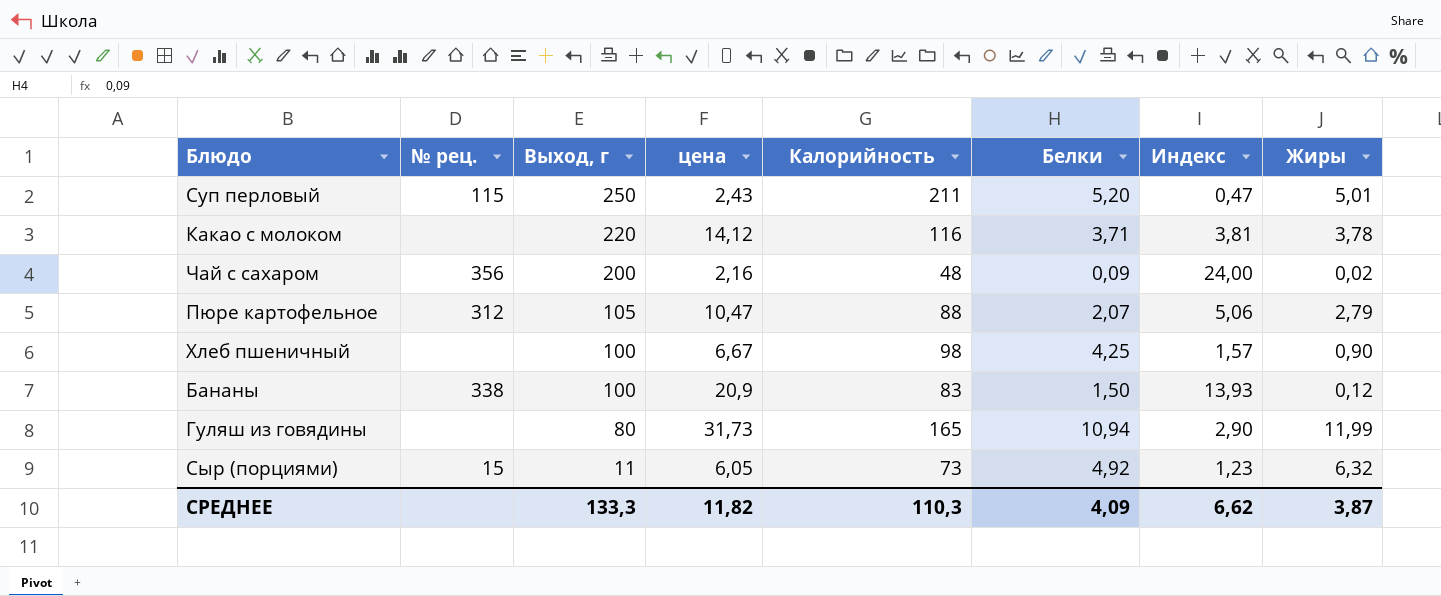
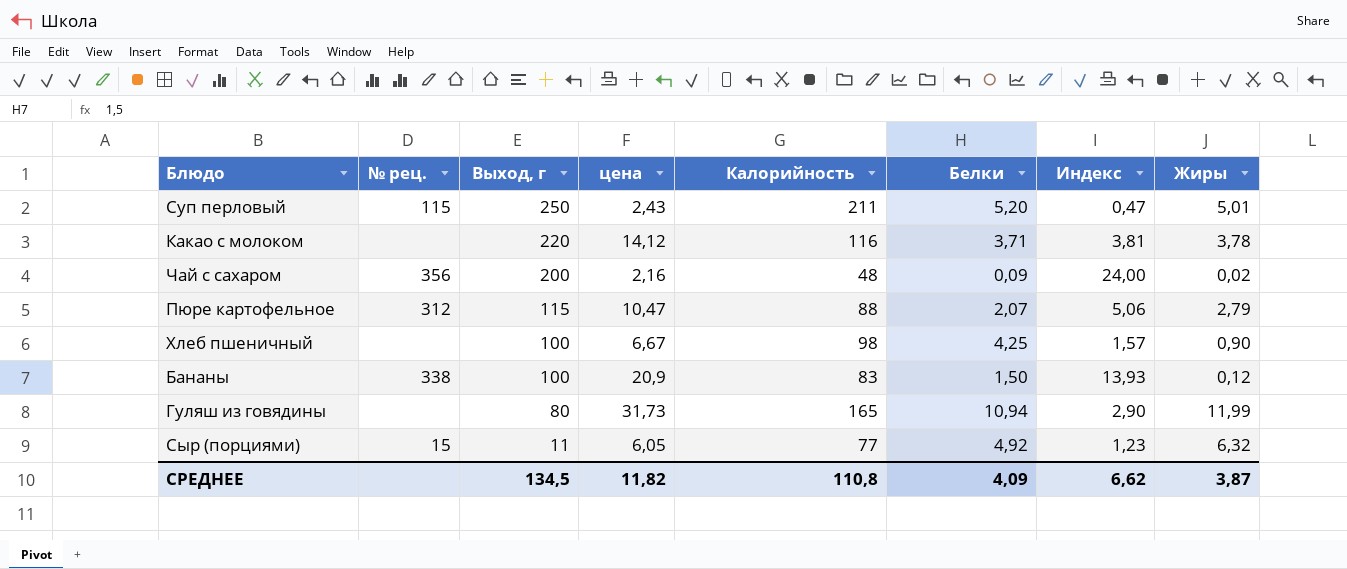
Пюре картофельное | Выход, г: 105 -> 115
Сыр (порциями) | Калорийность: 73 -> 77
СРЕДНЕЕ | Выход, г: 133,3 -> 134,5
СРЕДНЕЕ | Калорийность: 110,3 -> 110,8

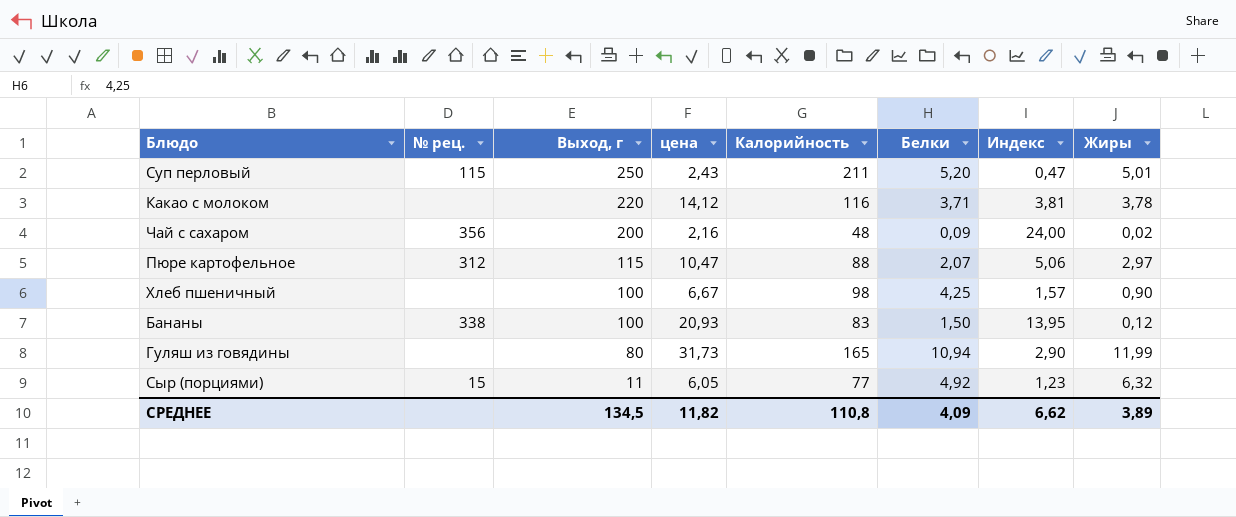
Пюре картофельное | Жиры: 2,79 -> 2,97
Бананы | цена: 20,9 -> 20,93
Бананы | Индекс: 13,93 -> 13,95
СРЕДНЕЕ | Жиры: 3,87 -> 3,89

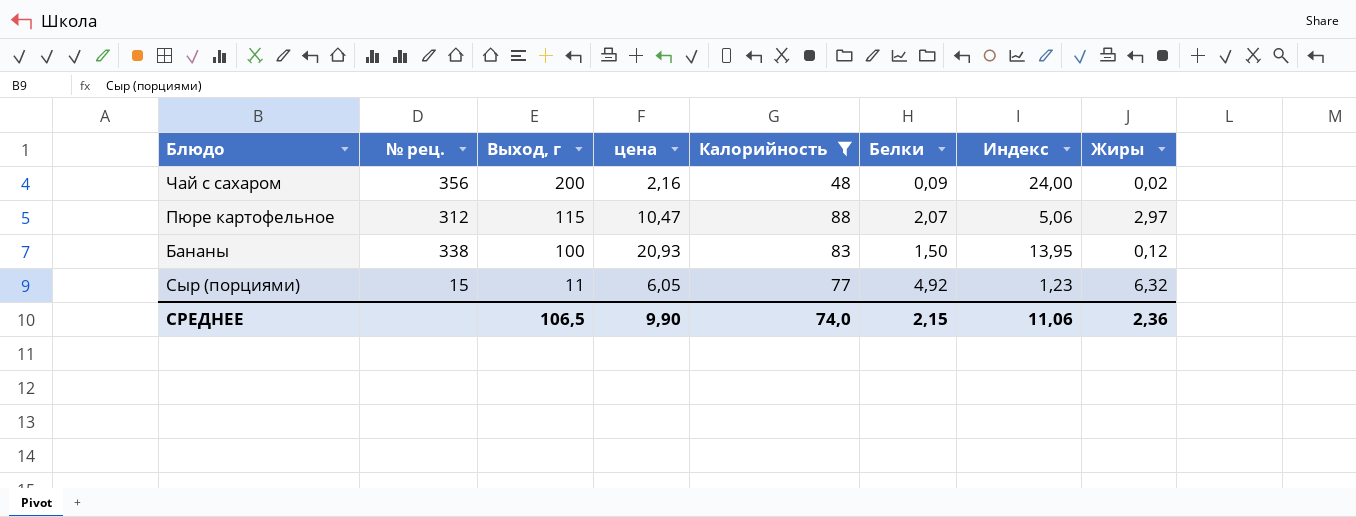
filter: none -> Калорийность <= 88
СРЕДНЕЕ | Выход, г: 134,5 -> 106,5
СРЕДНЕЕ | цена: 11,82 -> 9,90
СРЕДНЕЕ | Калорийность: 110,8 -> 74,0
СРЕДНЕЕ | Белки: 4,09 -> 2,15
СРЕДНЕЕ | Индекс: 6,62 -> 11,06
СРЕДНЕЕ | Жиры: 3,89 -> 2,36

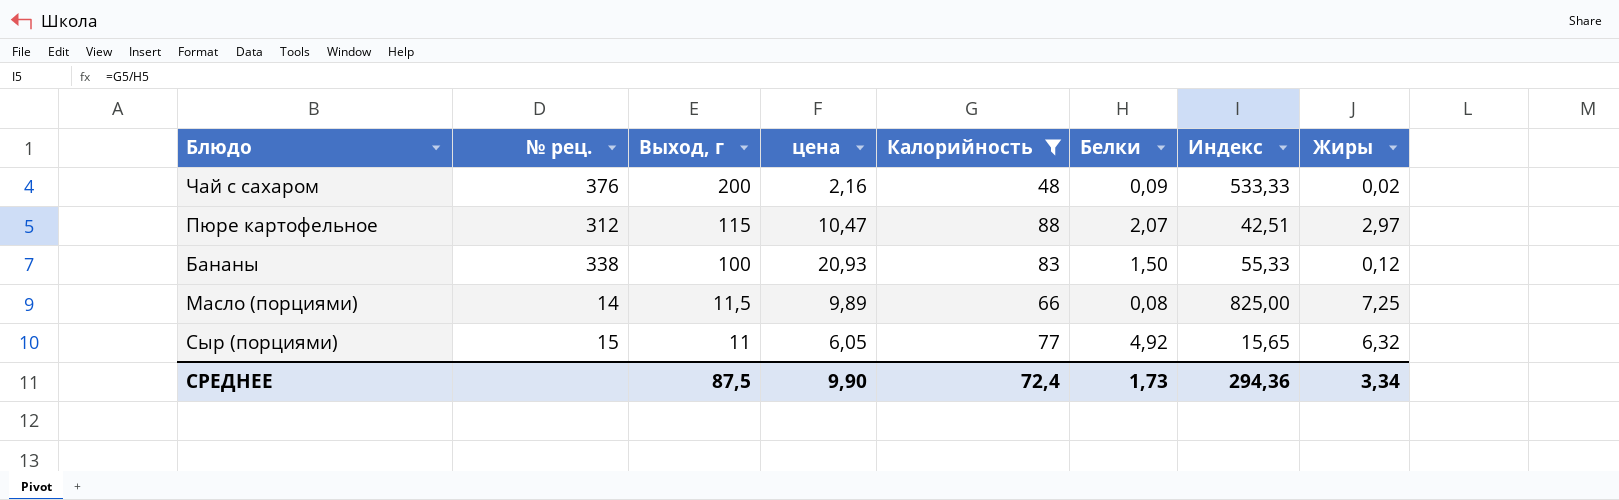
column Индекс | formula: [цена] / [Белки] -> [Калорийность] / [Белки]
Чай с сахаром | № рец.: 356 -> 376
row Масло (порциями): none -> 14 | 11,5 | 9,89 | 66 | 0,08 | 825,00 | 7,25
СРЕДНЕЕ | Выход, г: 106,5 -> 87,5
СРЕДНЕЕ | Калорийность: 74,0 -> 72,4
СРЕДНЕЕ | Белки: 2,15 -> 1,73
СРЕДНЕЕ | Индекс: 11,06 -> 294,36
СРЕДНЕЕ | Жиры: 2,36 -> 3,34

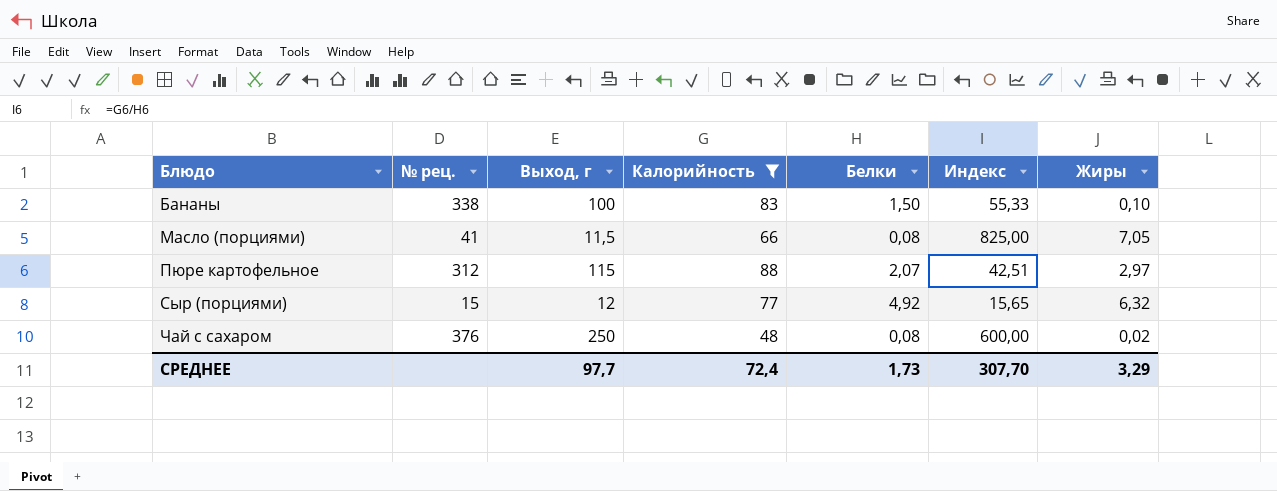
row order: Выход, г descending -> Блюдо ascending
column цена | position: 4 -> none
Бананы | Жиры: 0,12 -> 0,10
Масло (порциями) | № рец.: 14 -> 41
Масло (порциями) | Жиры: 7,25 -> 7,05
Сыр (порциями) | Выход, г: 11 -> 12
Чай с сахаром | Выход, г: 200 -> 250
Чай с сахаром | Белки: 0,09 -> 0,08
Чай с сахаром | Индекс: 533,33 -> 600,00
СРЕДНЕЕ | Выход, г: 87,5 -> 97,7
СРЕДНЕЕ | Индекс: 294,36 -> 307,70
СРЕДНЕЕ | Жиры: 3,34 -> 3,29

